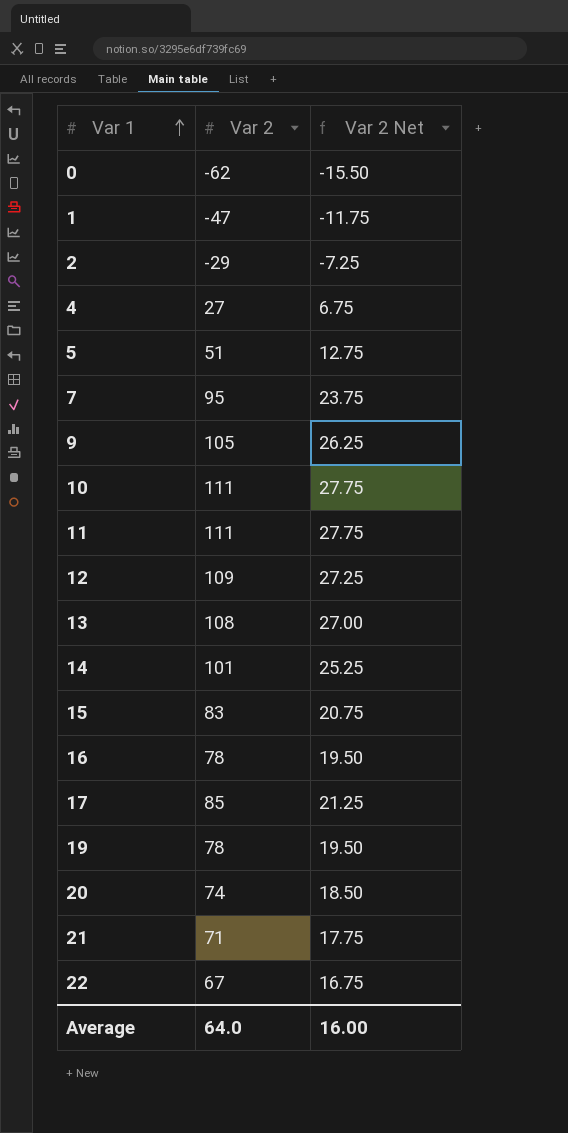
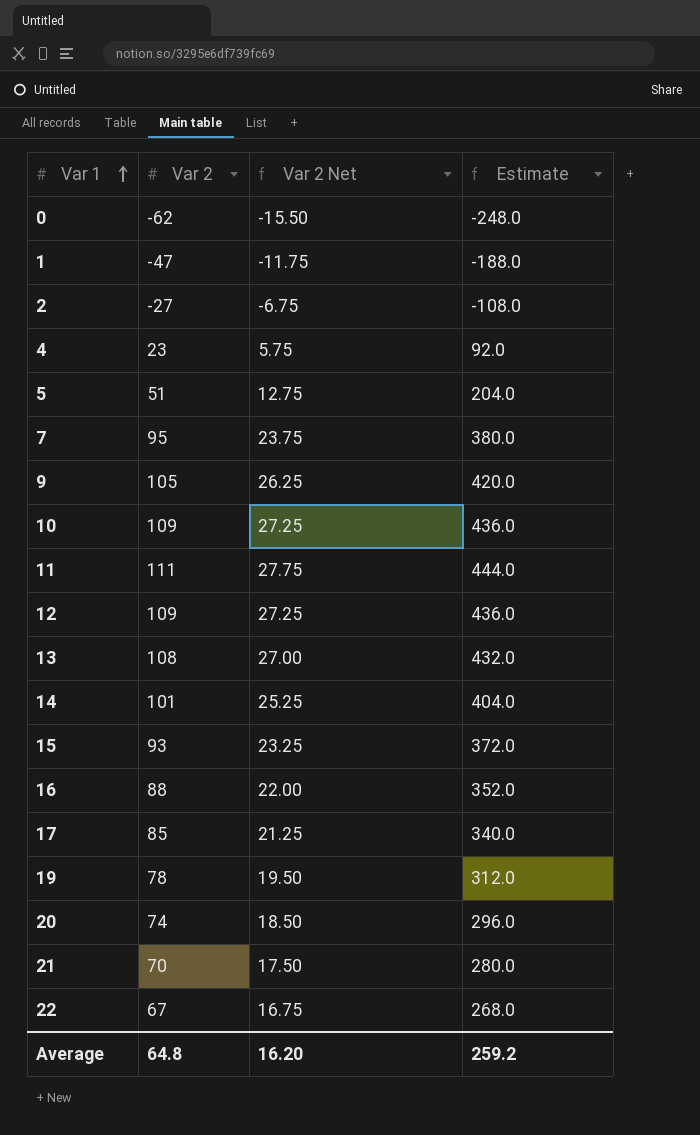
column Estimate | formula: none -> [Var 2] * 4
2 | Var 2: -29 -> -27
2 | Var 2 Net: -7.25 -> -6.75
4 | Var 2: 27 -> 23
4 | Var 2 Net: 6.75 -> 5.75
10 | Var 2: 111 -> 109
10 | Var 2 Net: 27.75 -> 27.25
15 | Var 2: 83 -> 93
15 | Var 2 Net: 20.75 -> 23.25
16 | Var 2: 78 -> 88
16 | Var 2 Net: 19.50 -> 22.00
21 | Var 2: 71 -> 70
21 | Var 2 Net: 17.75 -> 17.50
Average | Var 2: 64.0 -> 64.8
Average | Var 2 Net: 16.00 -> 16.20

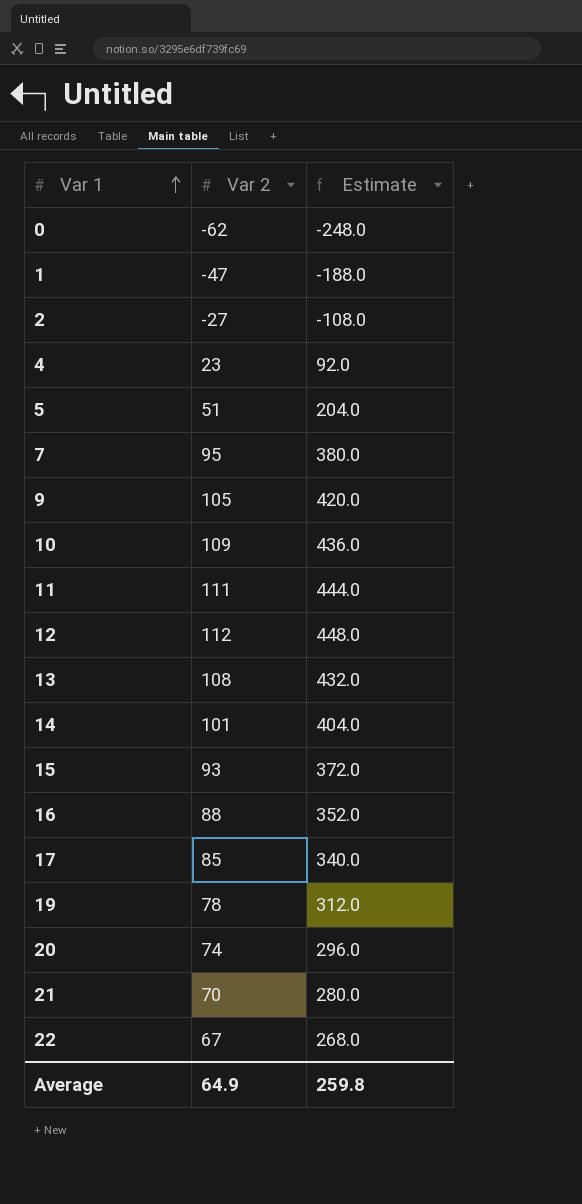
column Var 2 Net | formula: [Var 2] * 0.25 -> none
12 | Var 2: 109 -> 112
12 | Estimate: 436.0 -> 448.0
Average | Var 2: 64.8 -> 64.9
Average | Estimate: 259.2 -> 259.8

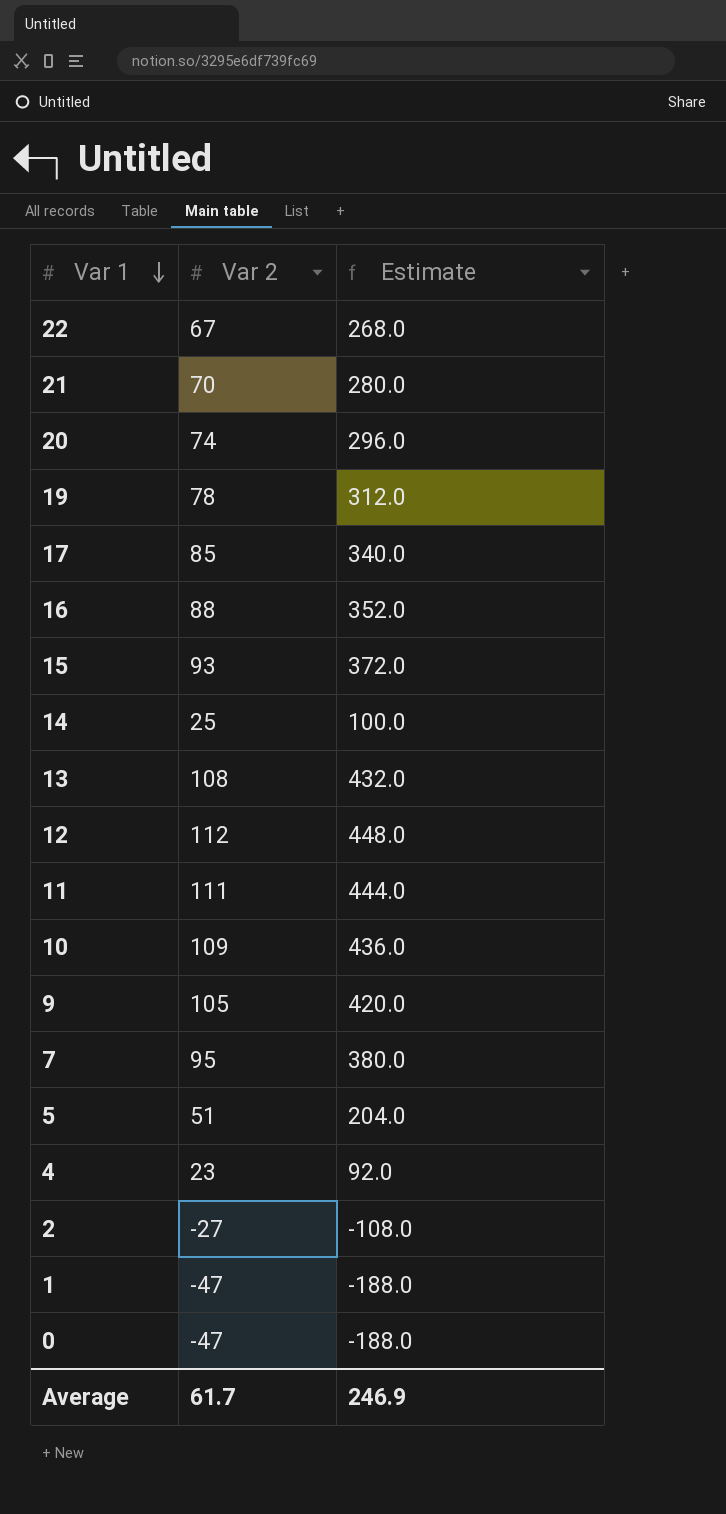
row order: Var 1 ascending -> Var 1 descending
14 | Var 2: 101 -> 25
14 | Estimate: 404.0 -> 100.0
0 | Var 2: -62 -> -47
0 | Estimate: -248.0 -> -188.0
Average | Var 2: 64.9 -> 61.7
Average | Estimate: 259.8 -> 246.9

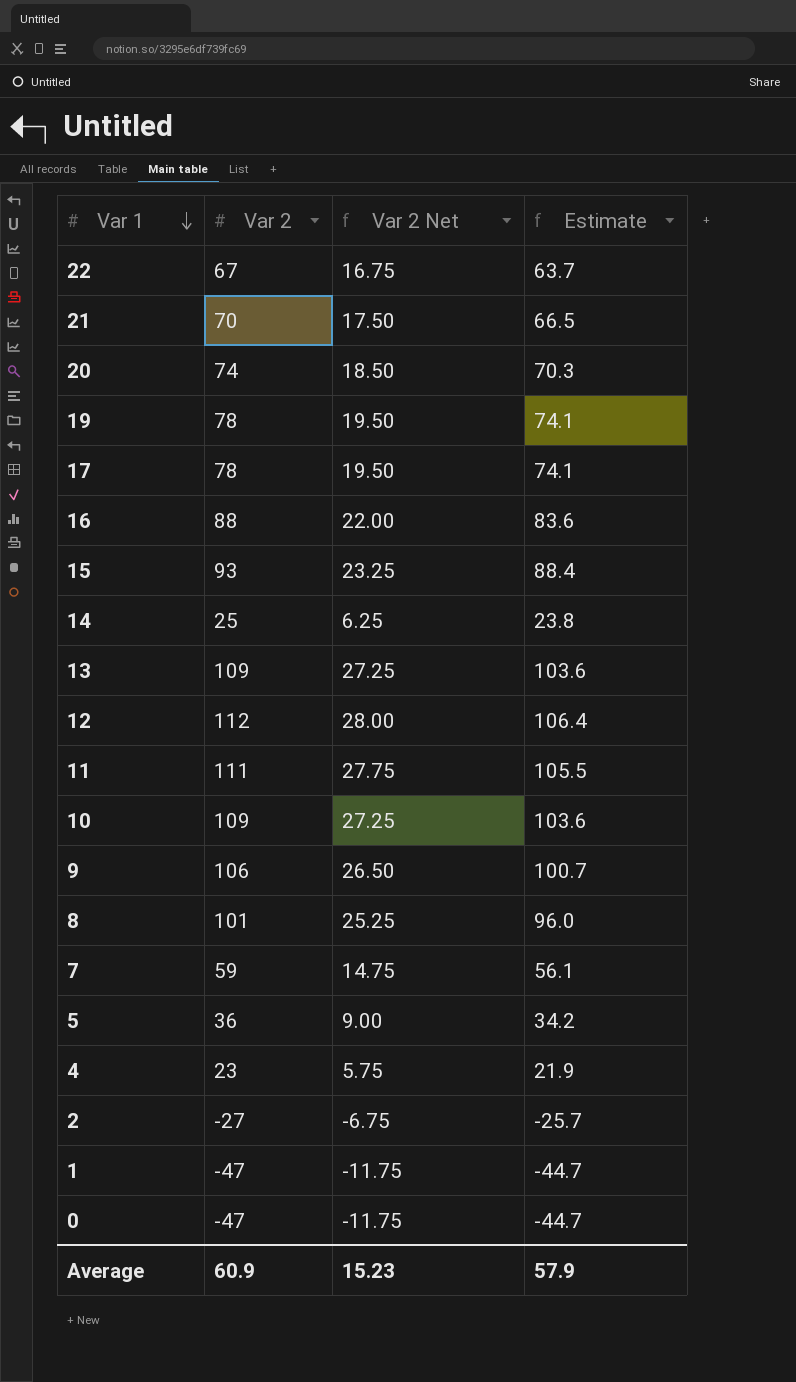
column Var 2 Net | formula: none -> [Var 2] * 0.25
column Estimate | formula: [Var 2] * 4 -> [Var 2] * 0.95
17 | Var 2: 85 -> 78
13 | Var 2: 108 -> 109
9 | Var 2: 105 -> 106
row 8: none -> 101 | 25.25 | 96.0
7 | Var 2: 95 -> 59
5 | Var 2: 51 -> 36
Average | Var 2: 61.7 -> 60.9
Average | Estimate: 246.9 -> 57.9

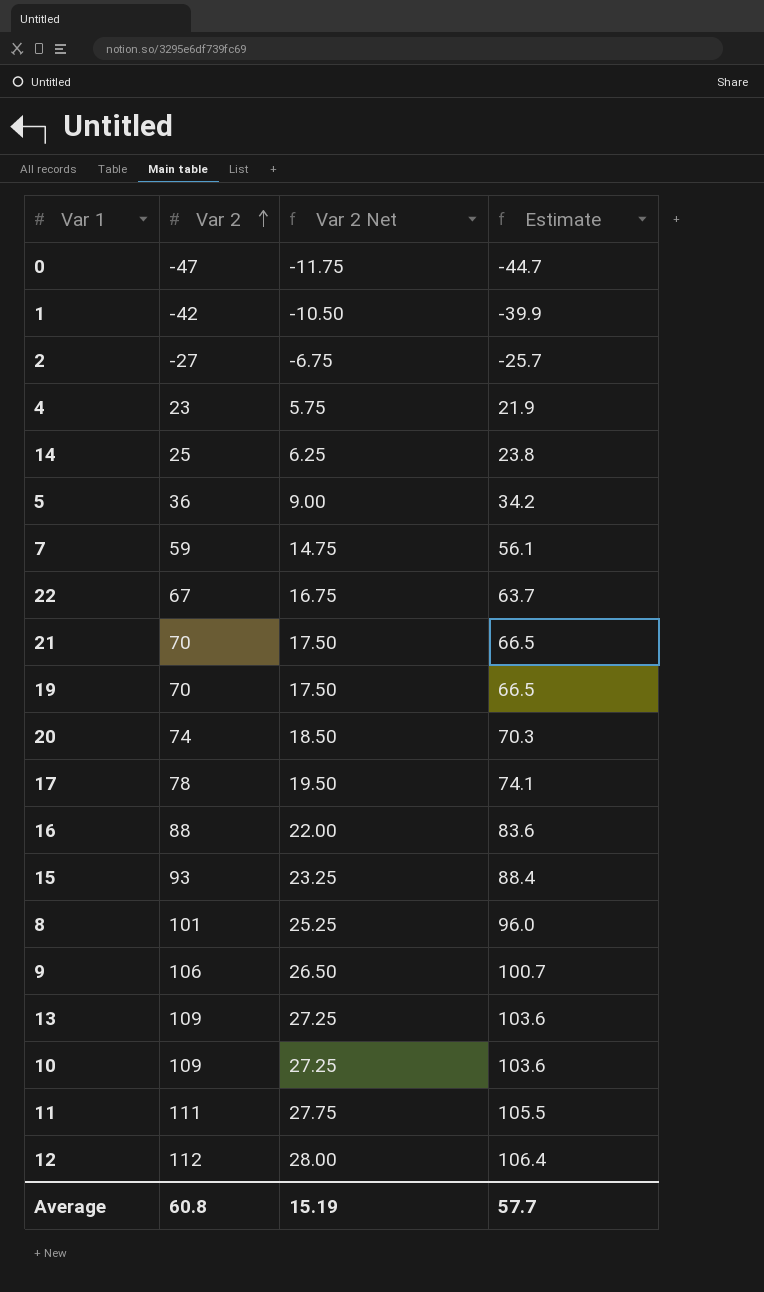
row order: Var 1 descending -> Var 2 ascending
1 | Var 2: -47 -> -42
1 | Var 2 Net: -11.75 -> -10.50
1 | Estimate: -44.7 -> -39.9
19 | Var 2: 78 -> 70
19 | Var 2 Net: 19.50 -> 17.50
19 | Estimate: 74.1 -> 66.5
Average | Var 2: 60.9 -> 60.8
Average | Var 2 Net: 15.23 -> 15.19
Average | Estimate: 57.9 -> 57.7

